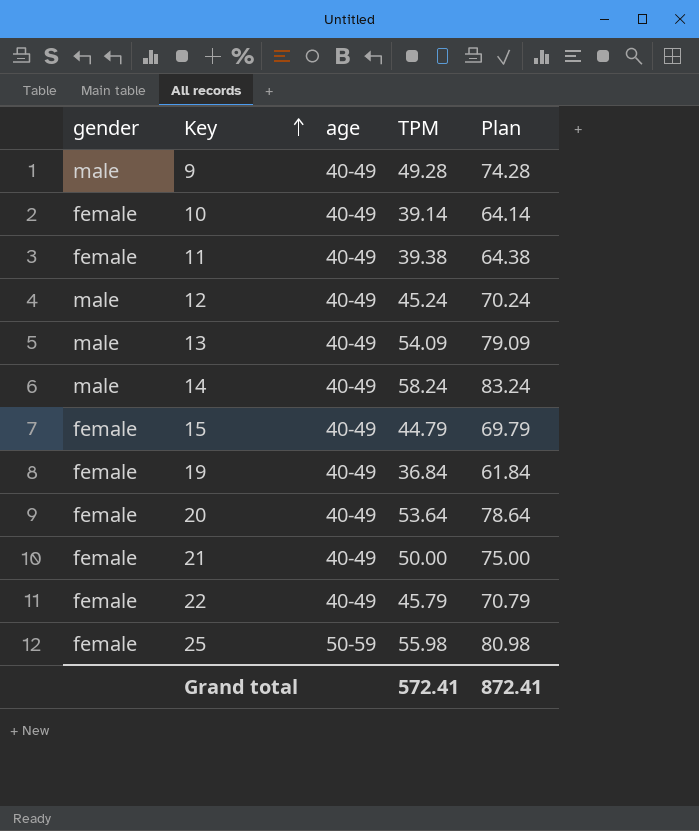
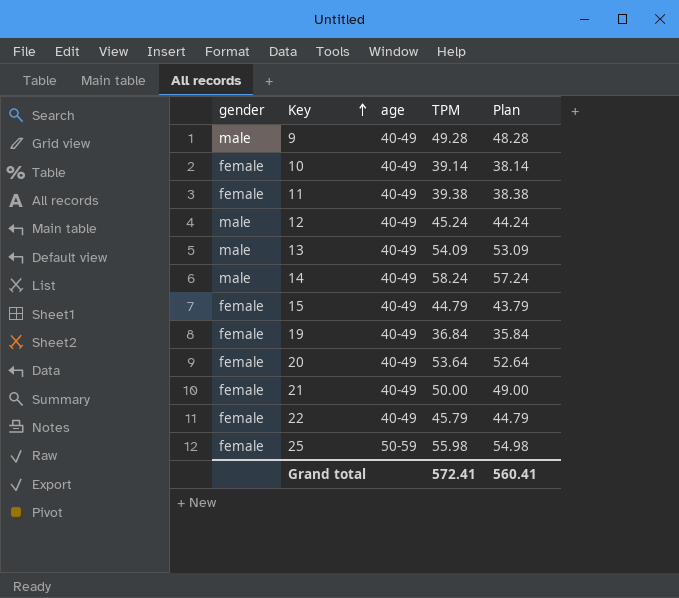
column Plan | formula: [TPM] + 25 -> [TPM] - 1
Grand total | Plan: 872.41 -> 560.41

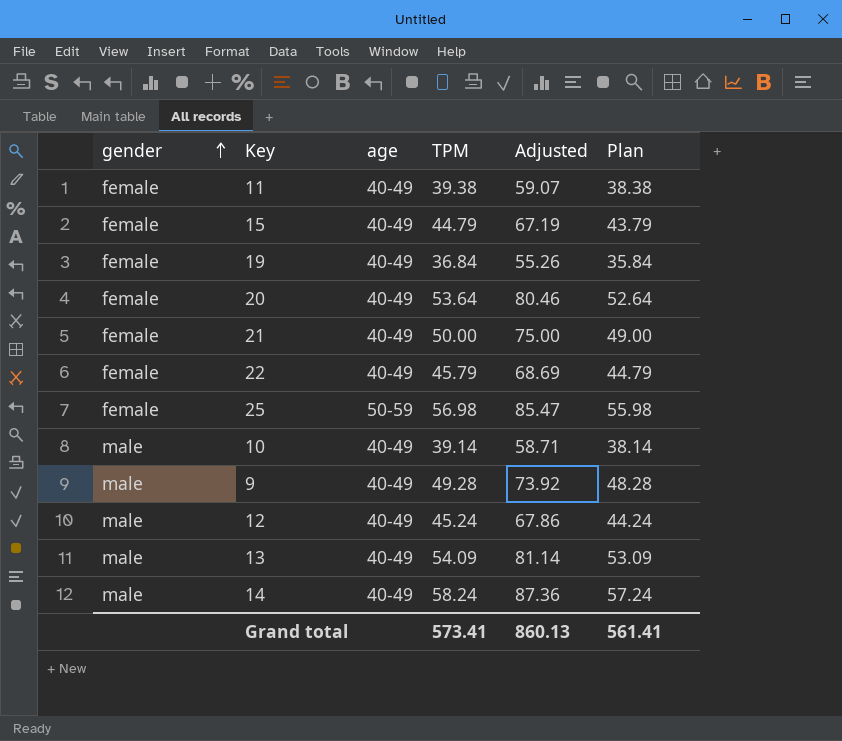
row order: Key ascending -> gender ascending
column Adjusted | formula: none -> [TPM] * 1.5
25 | TPM: 55.98 -> 56.98
25 | Plan: 54.98 -> 55.98
10 | gender: female -> male
Grand total | TPM: 572.41 -> 573.41
Grand total | Plan: 560.41 -> 561.41

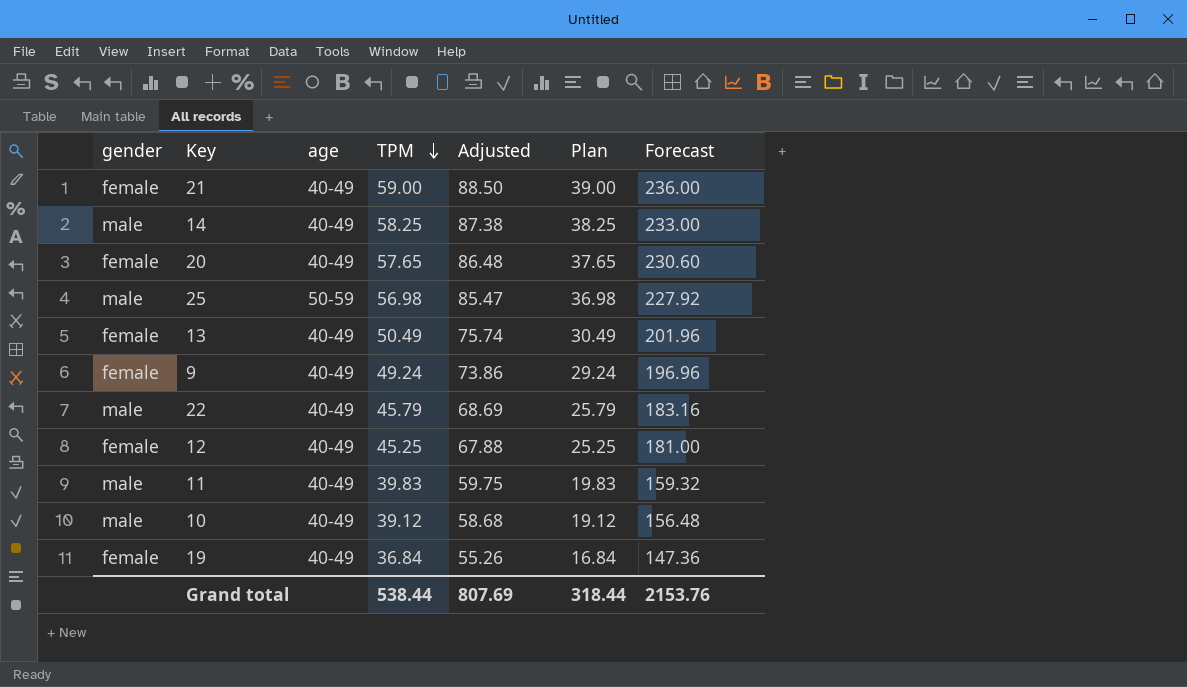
row order: gender ascending -> TPM descending
column Plan | formula: [TPM] - 1 -> [TPM] - 20
column Forecast | formula: none -> [TPM] * 4
row 15: female | 40-49 | 44.79 | 67.19 | 43.79 -> none
21 | TPM: 50.00 -> 59.00
21 | Adjusted: 75.00 -> 88.50
14 | TPM: 58.24 -> 58.25
14 | Adjusted: 87.36 -> 87.38
20 | TPM: 53.64 -> 57.65
20 | Adjusted: 80.46 -> 86.48
25 | gender: female -> male
13 | gender: male -> female
13 | TPM: 54.09 -> 50.49
13 | Adjusted: 81.14 -> 75.74
9 | gender: male -> female
9 | TPM: 49.28 -> 49.24
9 | Adjusted: 73.92 -> 73.86
22 | gender: female -> male
12 | gender: male -> female
12 | TPM: 45.24 -> 45.25
12 | Adjusted: 67.86 -> 67.88
11 | gender: female -> male
11 | TPM: 39.38 -> 39.83
11 | Adjusted: 59.07 -> 59.75
10 | TPM: 39.14 -> 39.12
10 | Adjusted: 58.71 -> 58.68
Grand total | TPM: 573.41 -> 538.44
Grand total | Adjusted: 860.13 -> 807.69
Grand total | Plan: 561.41 -> 318.44

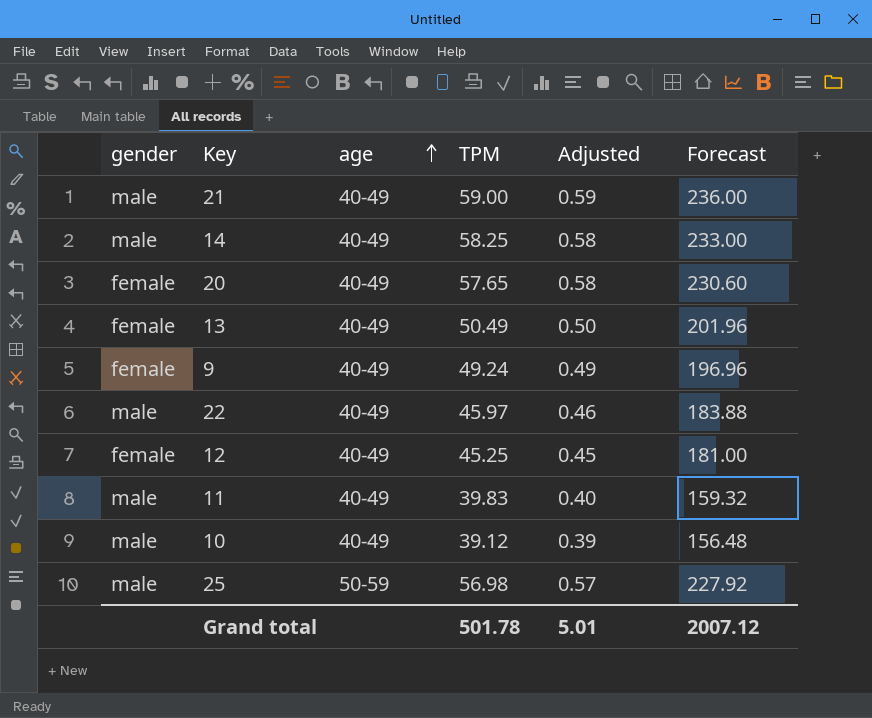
row order: TPM descending -> age ascending
column Plan | formula: [TPM] - 20 -> none
column Adjusted | formula: [TPM] * 1.5 -> [TPM] * 0.01
row 19: female | 40-49 | 36.84 | 55.26 | 16.84 | 147.36 -> none
21 | gender: female -> male
22 | TPM: 45.79 -> 45.97
22 | Forecast: 183.16 -> 183.88
Grand total | TPM: 538.44 -> 501.78
Grand total | Adjusted: 807.69 -> 5.01
Grand total | Forecast: 2153.76 -> 2007.12

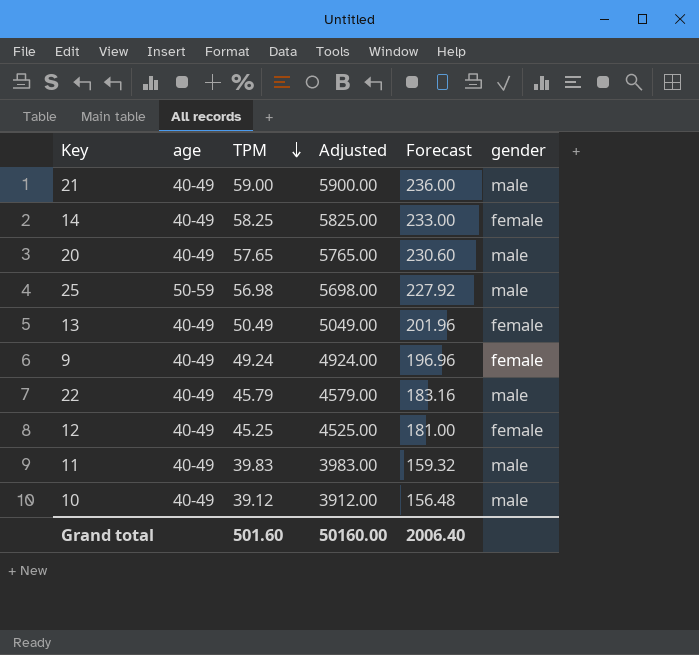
row order: age ascending -> TPM descending
column Adjusted | formula: [TPM] * 0.01 -> [TPM] * 100
column gender | position: 1 -> 6
14 | gender: male -> female
20 | gender: female -> male
22 | TPM: 45.97 -> 45.79
22 | Forecast: 183.88 -> 183.16
Grand total | TPM: 501.78 -> 501.60
Grand total | Adjusted: 5.01 -> 50160.00
Grand total | Forecast: 2007.12 -> 2006.40

